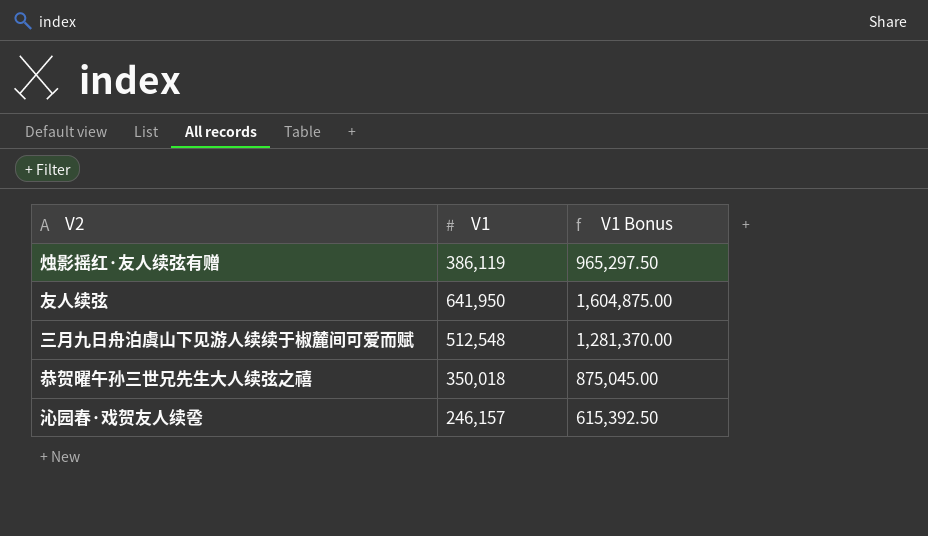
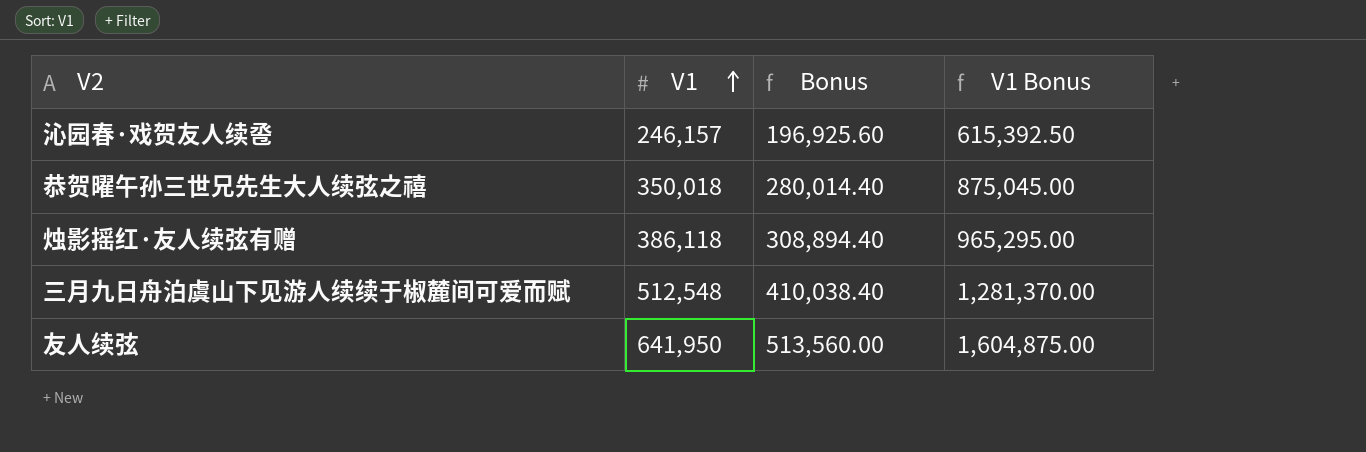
row order: none -> V1 ascending
column Bonus | formula: none -> [V1] * 0.8
烛影摇红·友人续弦有赠 | V1: 386,119 -> 386,118
烛影摇红·友人续弦有赠 | V1 Bonus: 965,297.50 -> 965,295.00

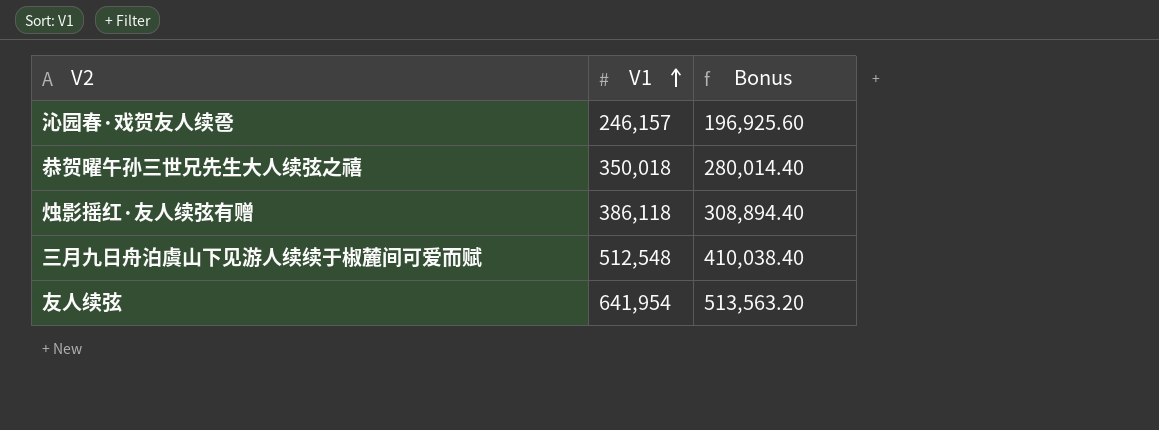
column V1 Bonus | formula: [V1] * 2.5 -> none
友人续弦 | V1: 641,950 -> 641,954
友人续弦 | Bonus: 513,560.00 -> 513,563.20

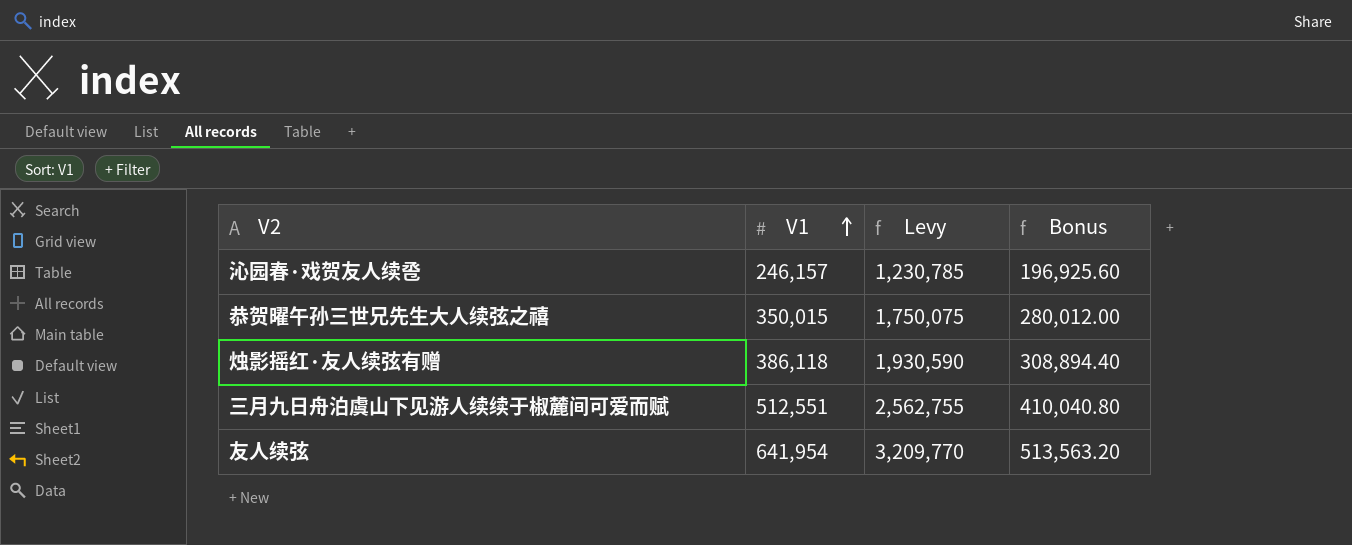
column Levy | formula: none -> [V1] * 5
恭贺曜午孙三世兄先生大人续弦之禧 | V1: 350,018 -> 350,015
恭贺曜午孙三世兄先生大人续弦之禧 | Bonus: 280,014.40 -> 280,012.00
三月九日舟泊虞山下见游人续续于椒麓间可爱而赋 | V1: 512,548 -> 512,551
三月九日舟泊虞山下见游人续续于椒麓间可爱而赋 | Bonus: 410,038.40 -> 410,040.80

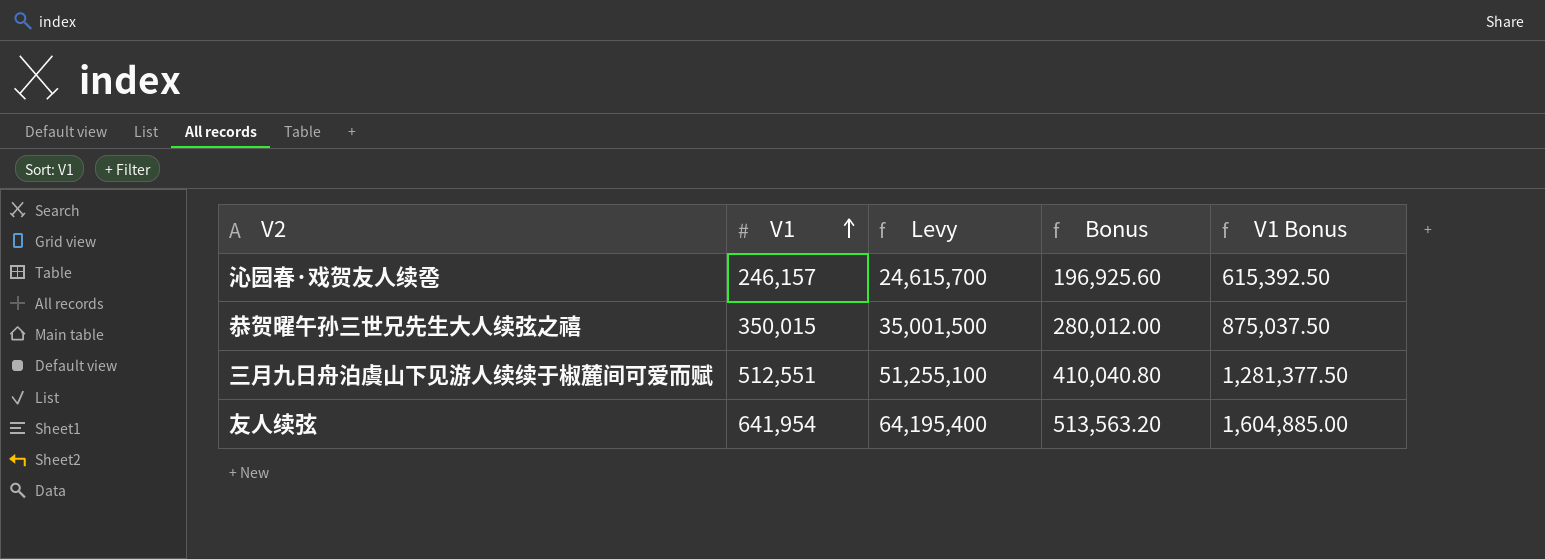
column Levy | formula: [V1] * 5 -> [V1] * 100
column V1 Bonus | formula: none -> [V1] * 2.5
row 烛影摇红·友人续弦有赠: 386,118 | 1,930,590 | 308,894.40 -> none

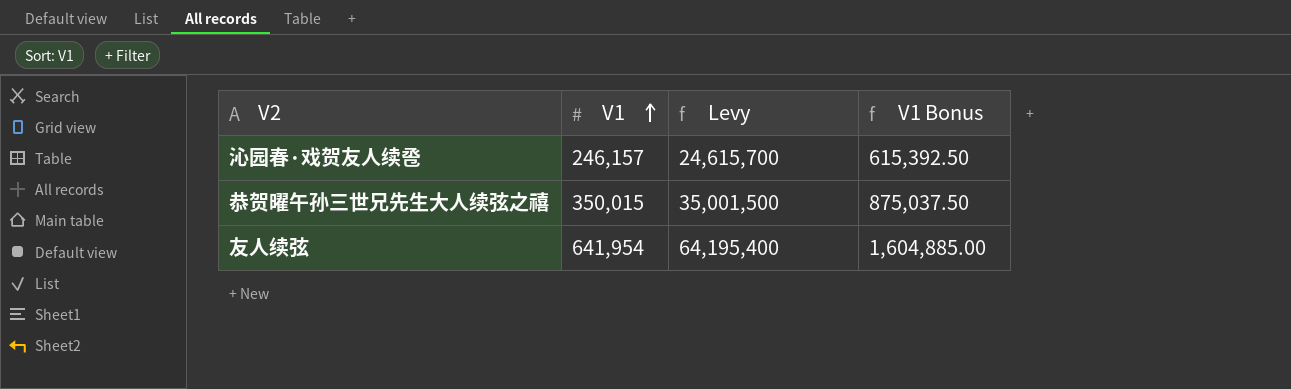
column Bonus | formula: [V1] * 0.8 -> none
row 三月九日舟泊虞山下见游人续续于椒麓间可爱而赋: 512,551 | 51,255,100 | 410,040.80 | 1,281,377.50 -> none

